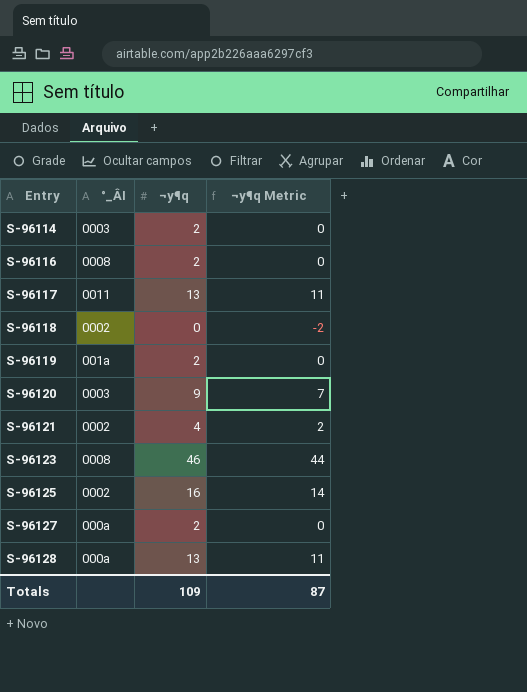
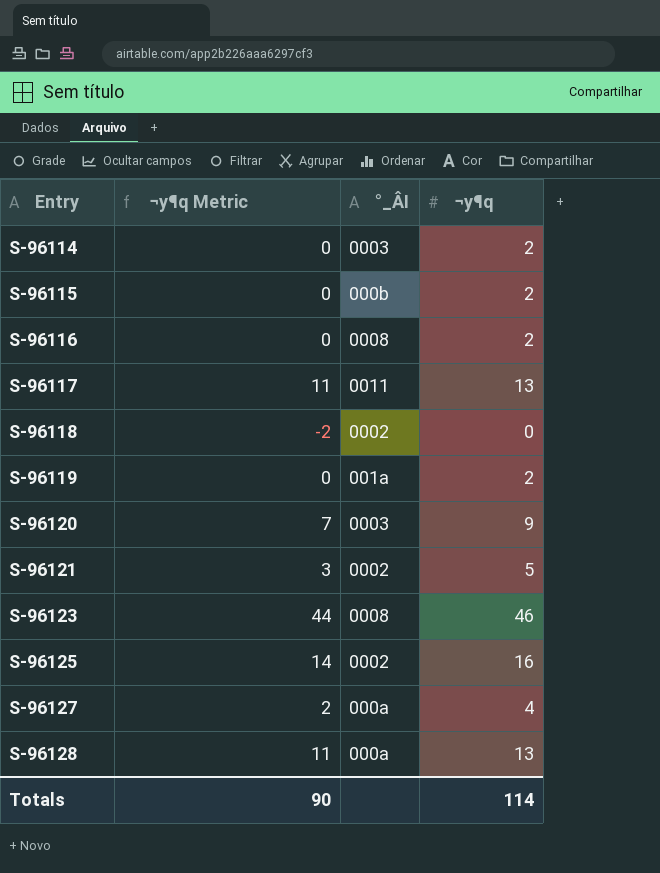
column ¬y¶q Metric | position: 4 -> 2
row S-96115: none -> 0 | 000b | 2
S-96121 | ¬y¶q Metric: 2 -> 3
S-96121 | ¬y¶q: 4 -> 5
S-96127 | ¬y¶q Metric: 0 -> 2
S-96127 | ¬y¶q: 2 -> 4
Totals | ¬y¶q Metric: 87 -> 90
Totals | ¬y¶q: 109 -> 114

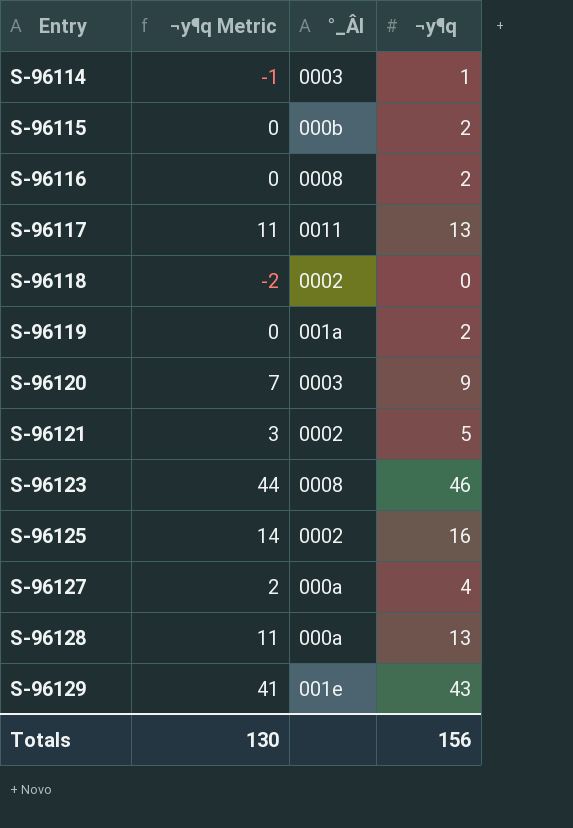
S-96114 | ¬y¶q Metric: 0 -> -1
S-96114 | ¬y¶q: 2 -> 1
row S-96129: none -> 41 | 001e | 43
Totals | ¬y¶q Metric: 90 -> 130
Totals | ¬y¶q: 114 -> 156

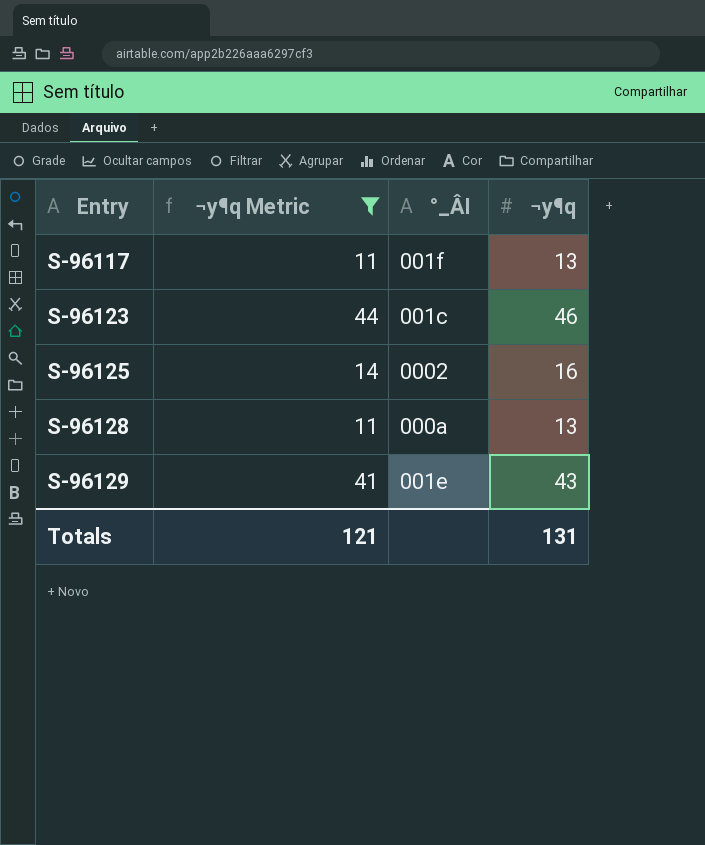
filter: none -> ¬y¶q Metric >= 11
S-96117 | °_ÂI: 0011 -> 001f
S-96123 | °_ÂI: 0008 -> 001c
Totals | ¬y¶q Metric: 130 -> 121
Totals | ¬y¶q: 156 -> 131

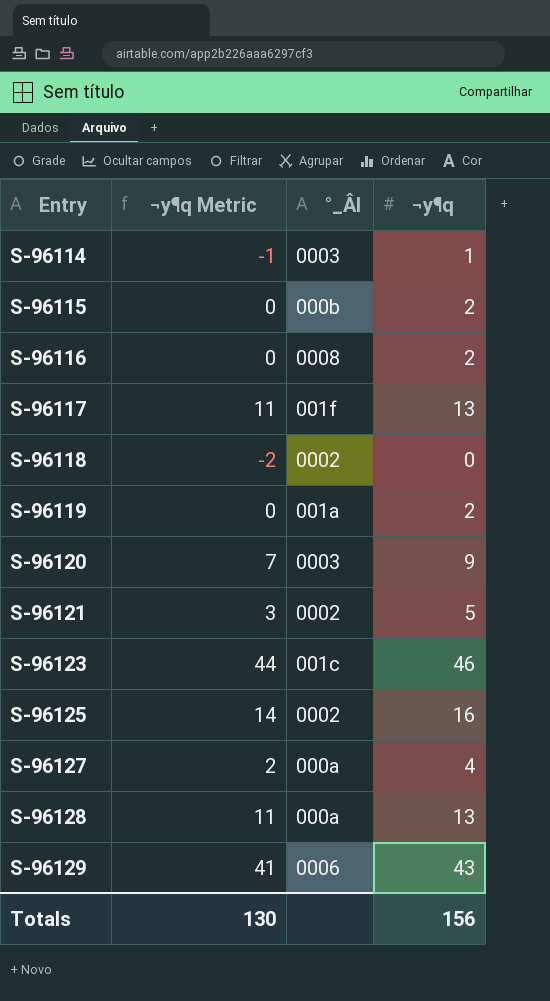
filter: ¬y¶q Metric >= 11 -> none
S-96129 | °_ÂI: 001e -> 0006
Totals | ¬y¶q Metric: 121 -> 130
Totals | ¬y¶q: 131 -> 156

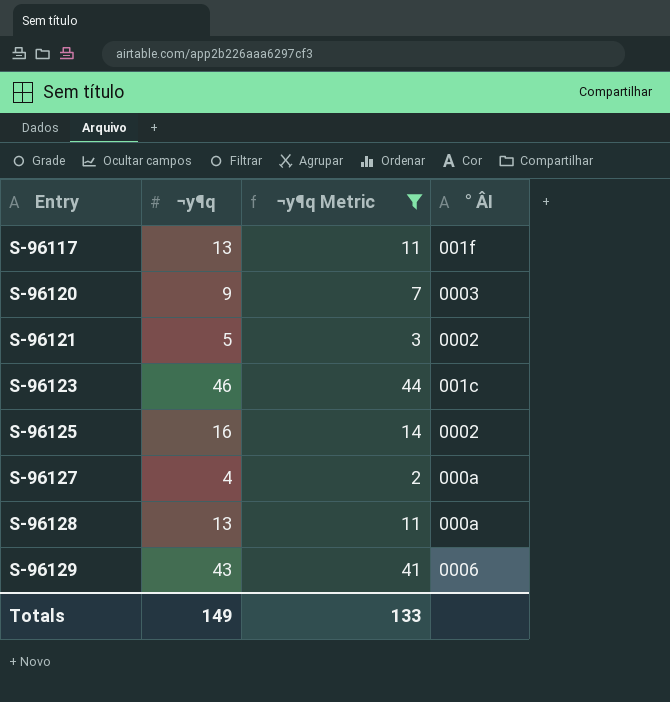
filter: none -> ¬y¶q Metric >= 2
column ¬y¶q | position: 4 -> 2
column name: °_ÂI -> ° ÂI
Totals | ¬y¶q: 156 -> 149
Totals | ¬y¶q Metric: 130 -> 133

